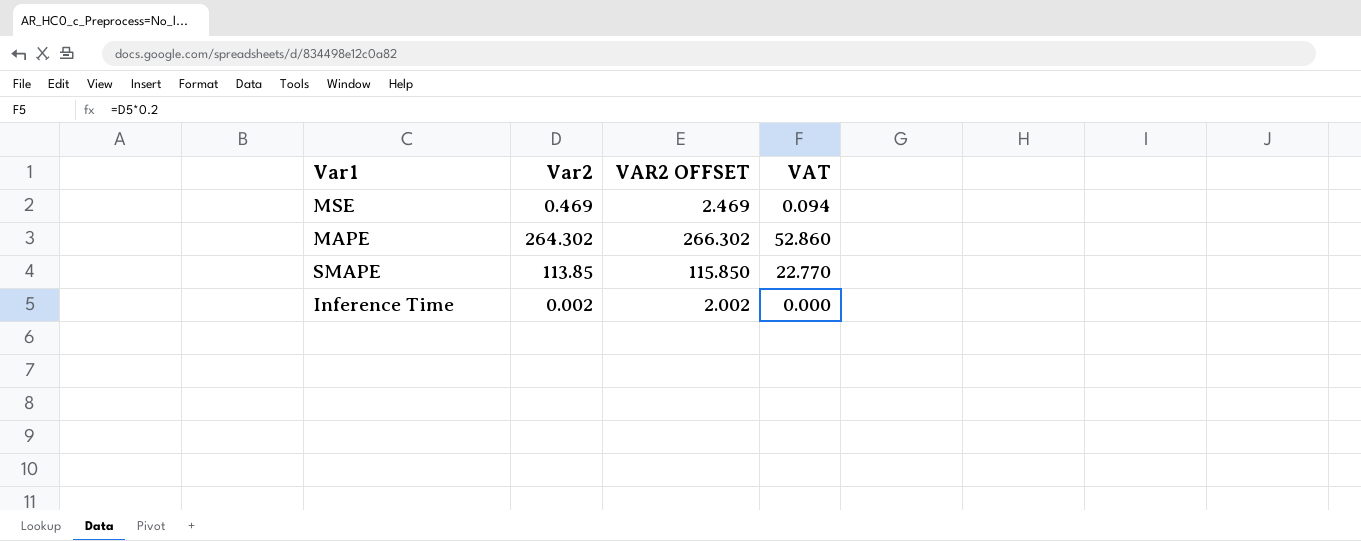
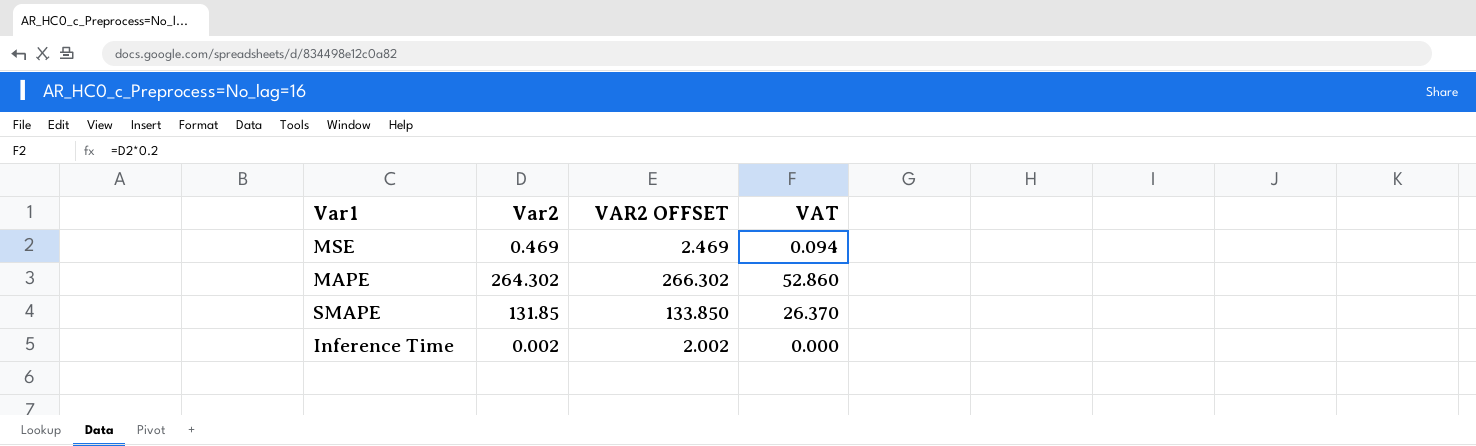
SMAPE | Var2: 113.85 -> 131.85
SMAPE | VAR2 OFFSET: 115.850 -> 133.850
SMAPE | VAT: 22.770 -> 26.370

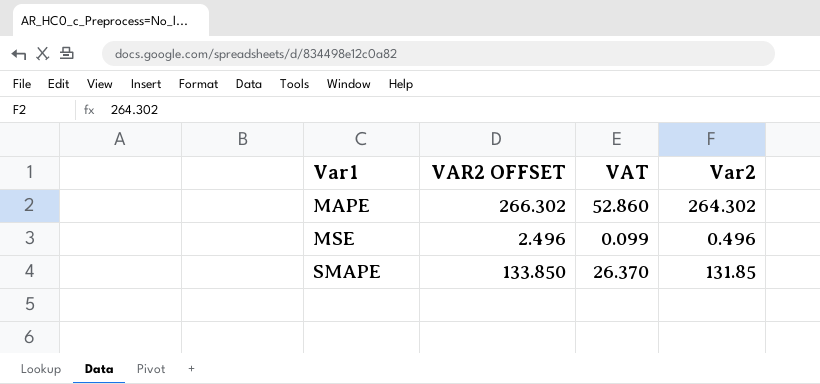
row order: none -> Var1 ascending
column Var2 | position: 2 -> 4
row Inference Time: 0.002 | 2.002 | 0.000 -> none
MSE | VAR2 OFFSET: 2.469 -> 2.496
MSE | VAT: 0.094 -> 0.099
MSE | Var2: 0.469 -> 0.496

